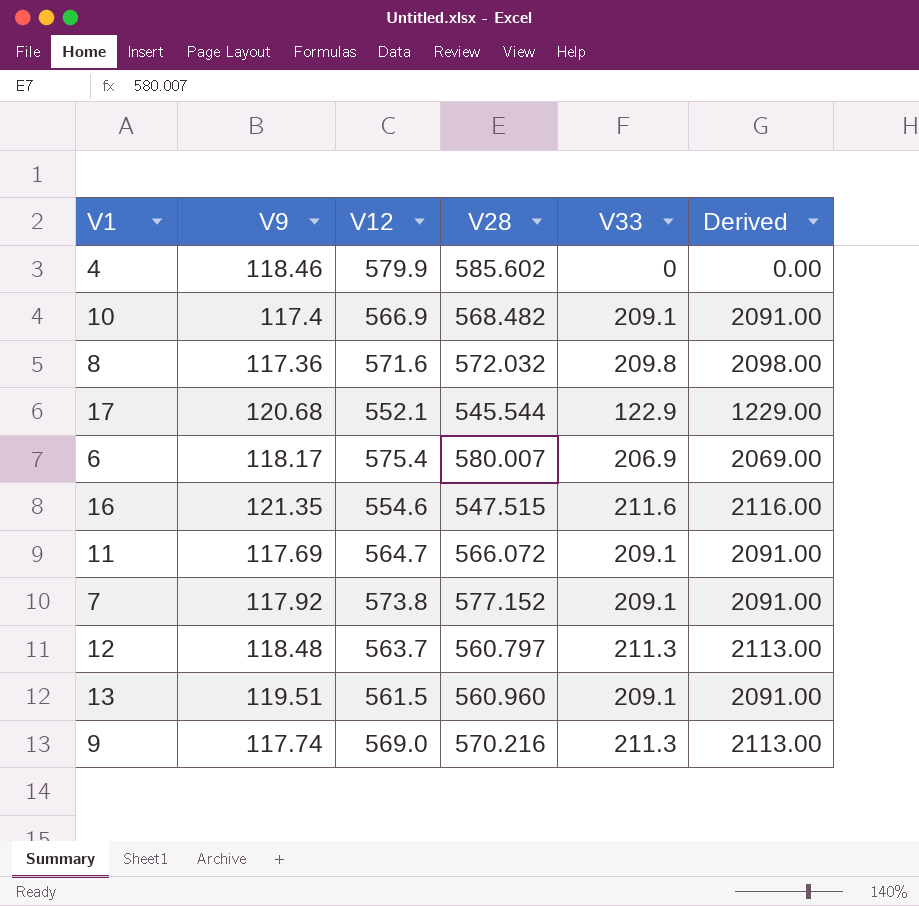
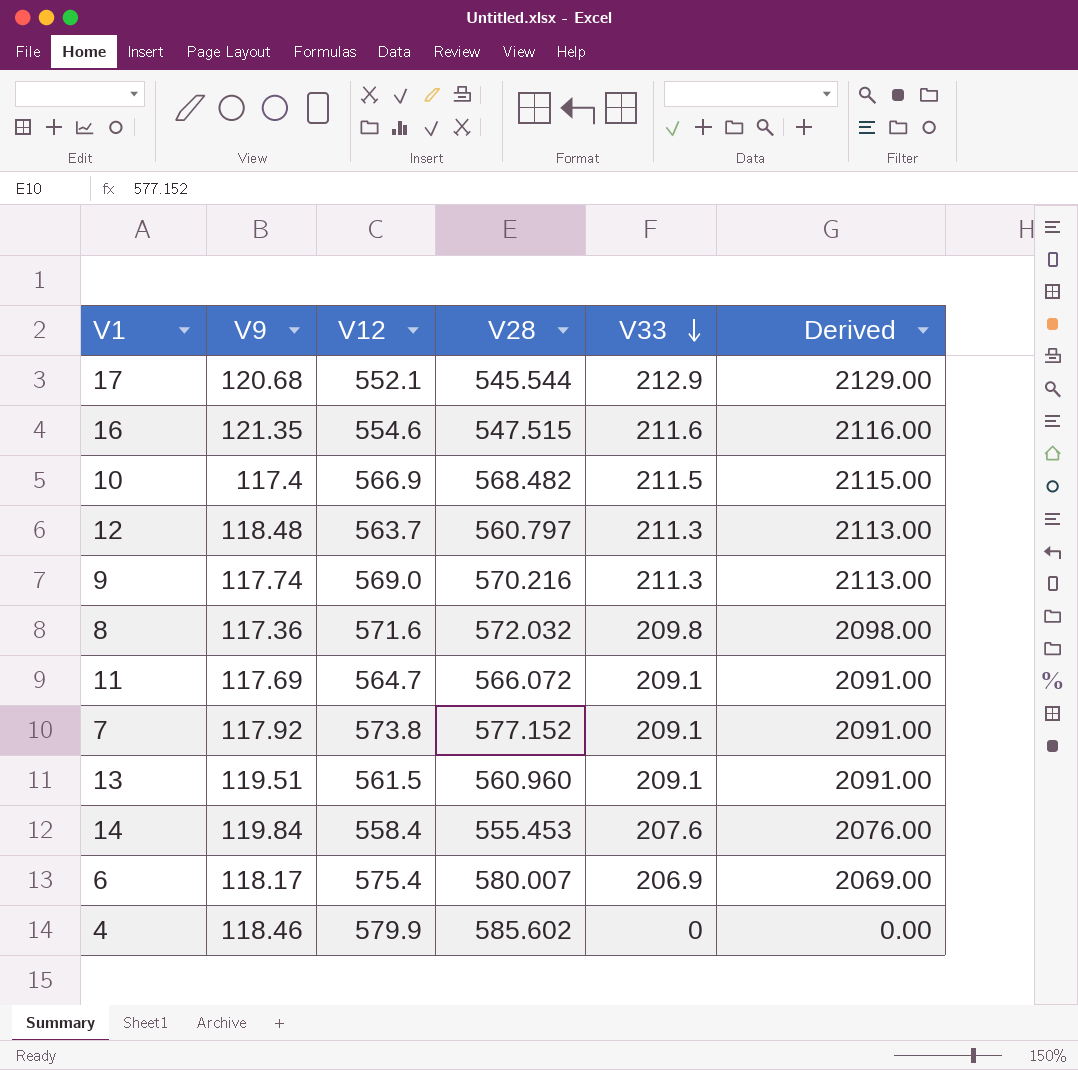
row order: none -> V33 descending
17 | V33: 122.9 -> 212.9
17 | Derived: 1229.00 -> 2129.00
10 | V33: 209.1 -> 211.5
10 | Derived: 2091.00 -> 2115.00
row 14: none -> 119.84 | 558.4 | 555.453 | 207.6 | 2076.00

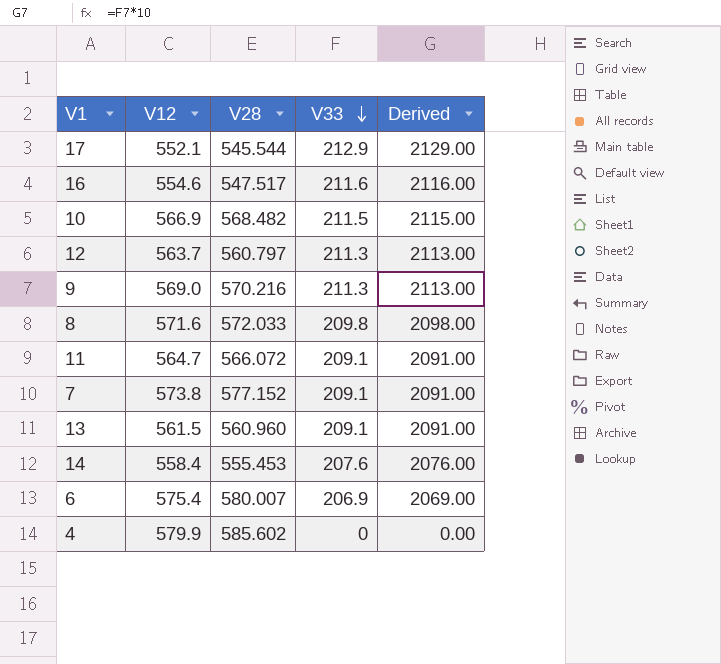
column V9 | position: 2 -> none
16 | V28: 547.515 -> 547.517
8 | V28: 572.032 -> 572.033

